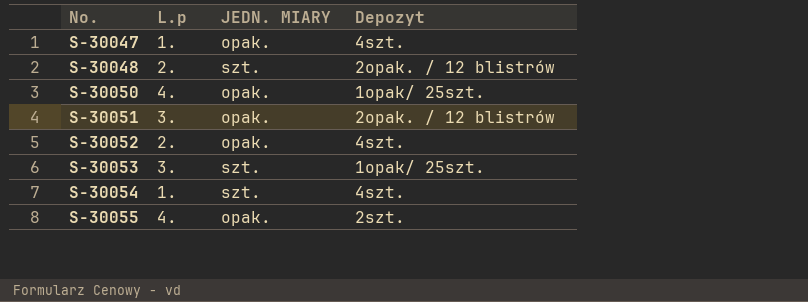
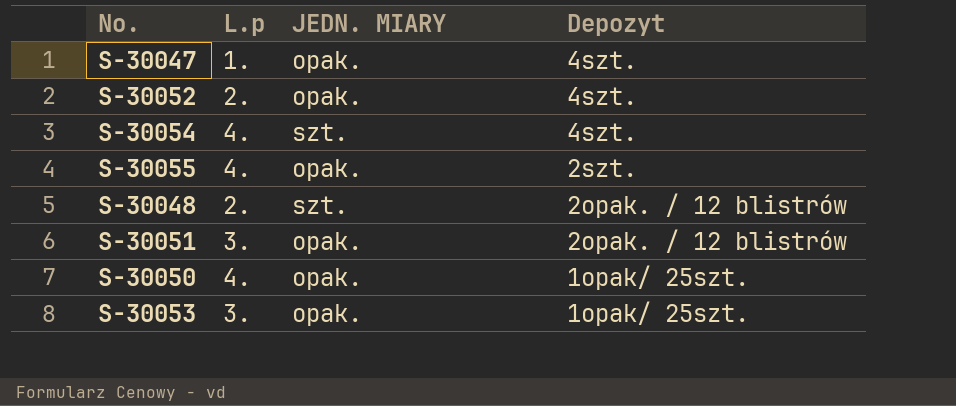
row order: No. ascending -> Depozyt descending
S-30054 | L.p: 1. -> 4.
S-30053 | JEDN. MIARY: szt. -> opak.

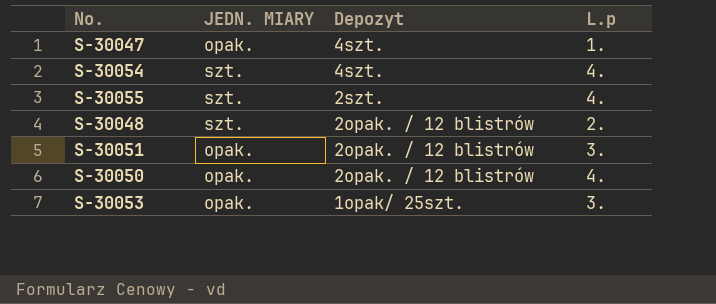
column L.p | position: 2 -> 4
row S-30052: 2. | opak. | 4szt. -> none
S-30055 | JEDN. MIARY: opak. -> szt.
S-30050 | Depozyt: 1opak/ 25szt. -> 2opak. / 12 blistrów

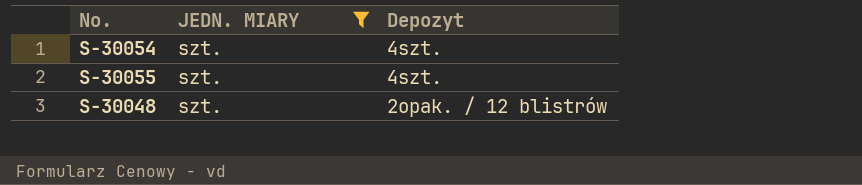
filter: none -> JEDN. MIARY = szt.
column L.p | position: 4 -> none
S-30055 | Depozyt: 2szt. -> 4szt.

